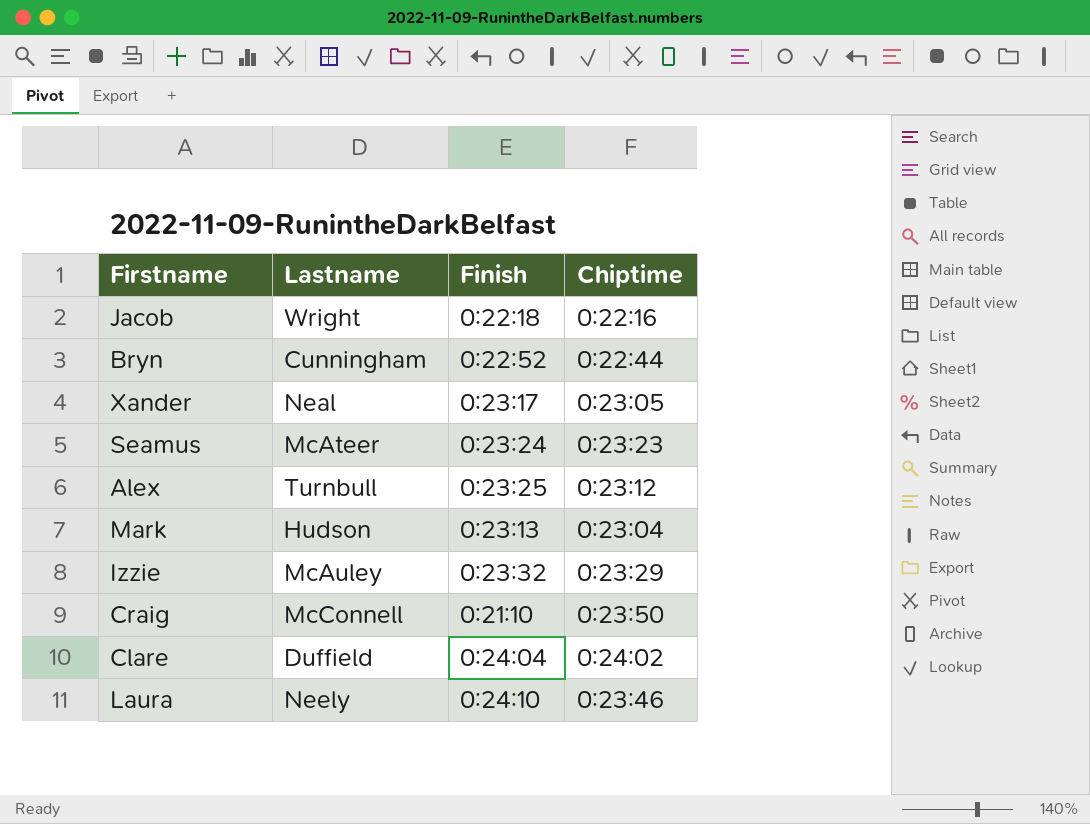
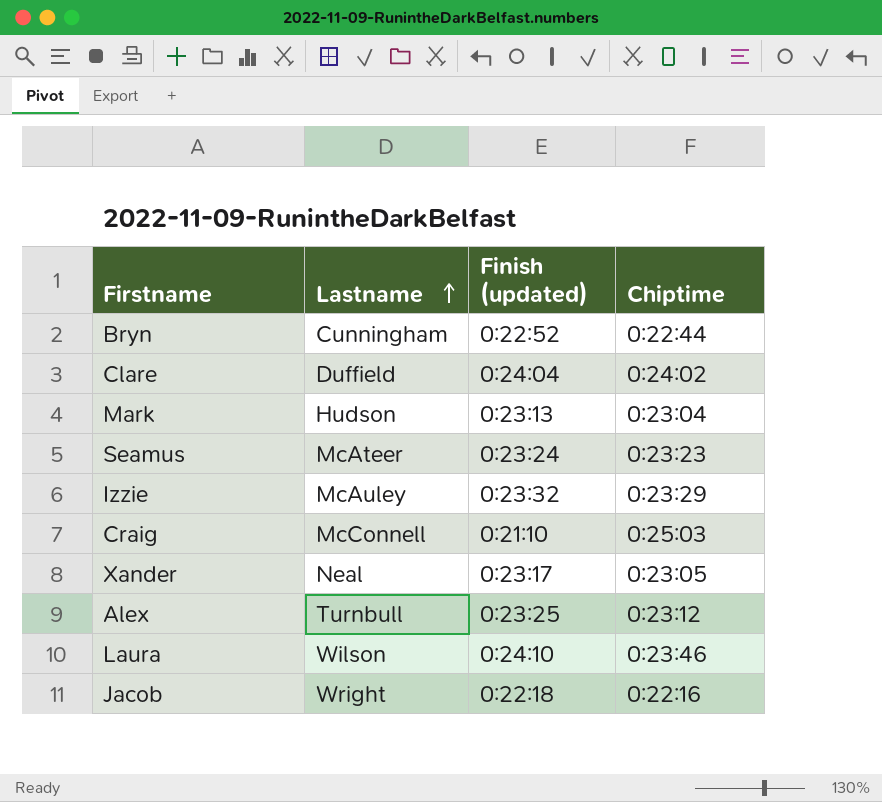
row order: none -> Lastname ascending
column name: Finish -> Finish (updated)
Craig | Chiptime: 0:23:50 -> 0:25:03
Laura | Lastname: Neely -> Wilson

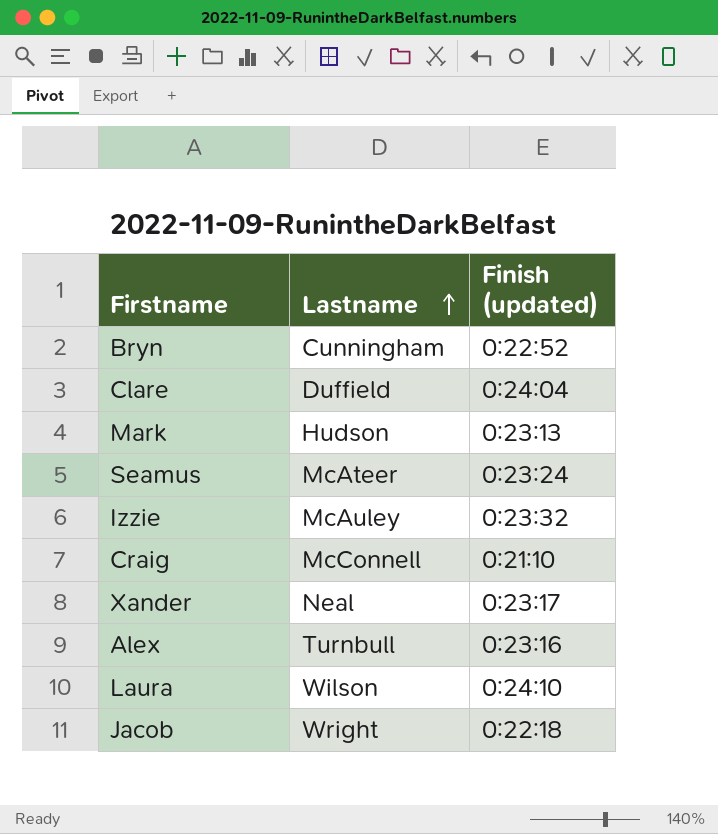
column Chiptime | position: 4 -> none
Alex | Finish (updated): 0:23:25 -> 0:23:16

